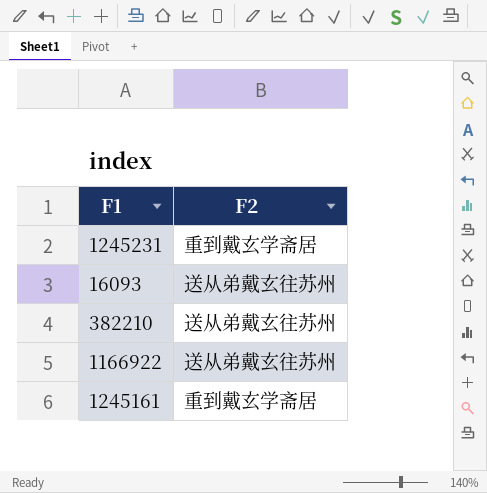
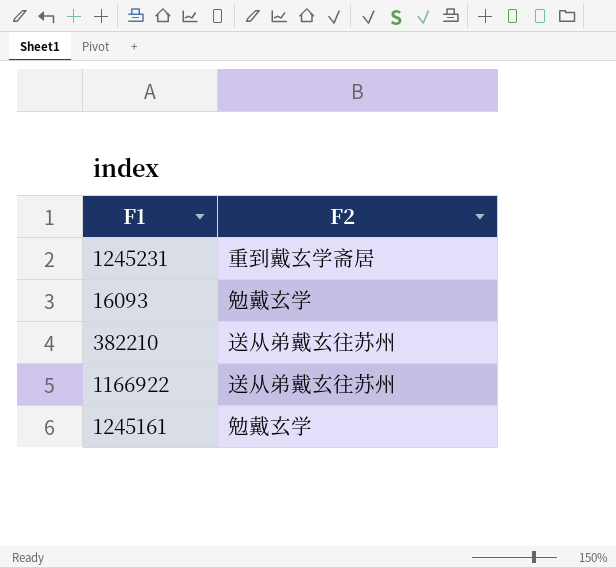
16093 | F2: 送从弟戴玄往苏州 -> 勉戴玄学
1245161 | F2: 重到戴玄学斋居 -> 勉戴玄学

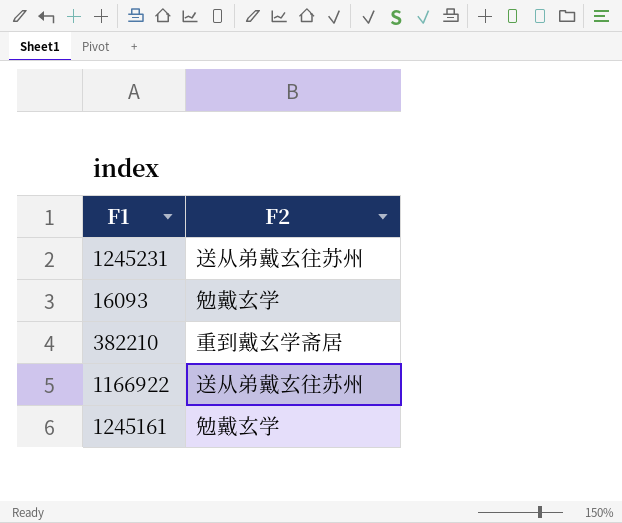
1245231 | F2: 重到戴玄学斋居 -> 送从弟戴玄往苏州
382210 | F2: 送从弟戴玄往苏州 -> 重到戴玄学斋居

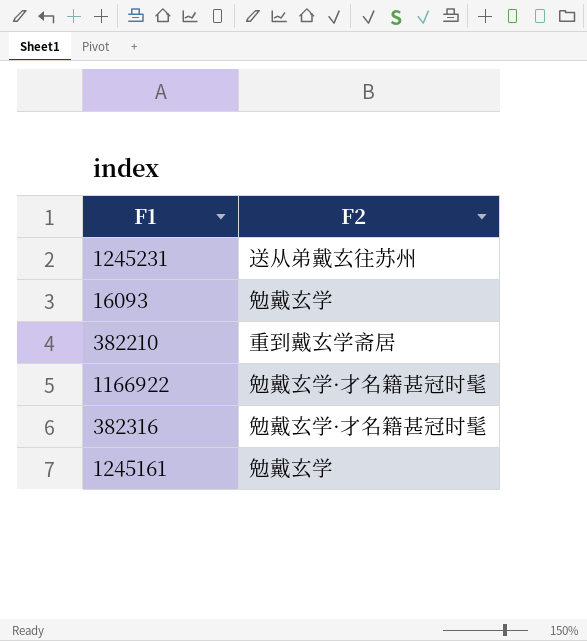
1166922 | F2: 送从弟戴玄往苏州 -> 勉戴玄学·才名籍甚冠时髦
row 382316: none -> 勉戴玄学·才名籍甚冠时髦

